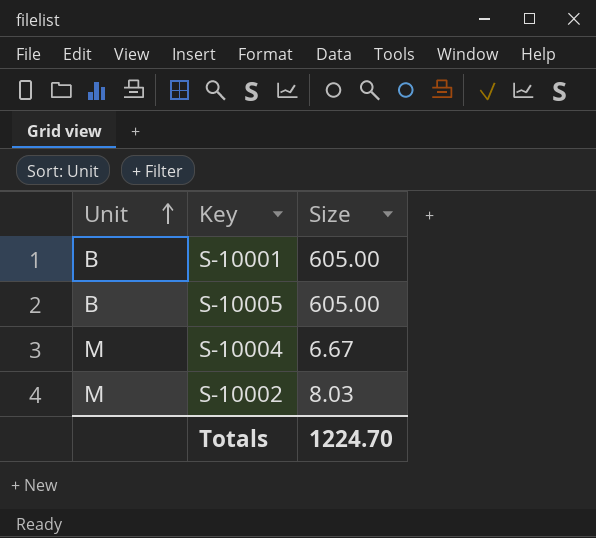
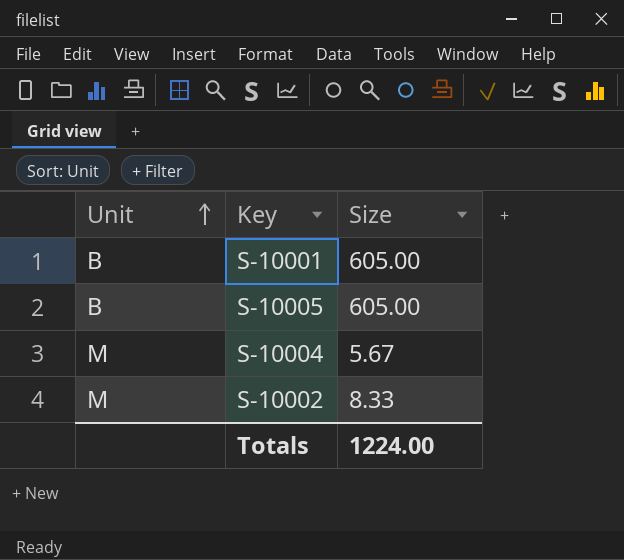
S-10004 | Size: 6.67 -> 5.67
S-10002 | Size: 8.03 -> 8.33
Totals | Size: 1224.70 -> 1224.00

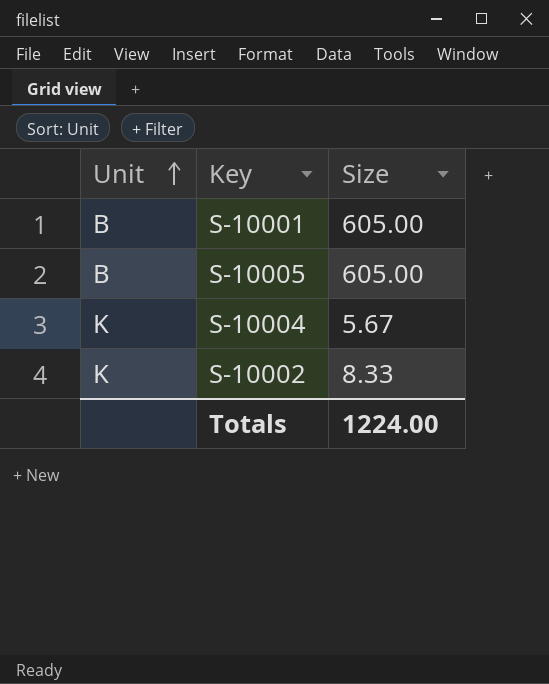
S-10004 | Unit: M -> K
S-10002 | Unit: M -> K

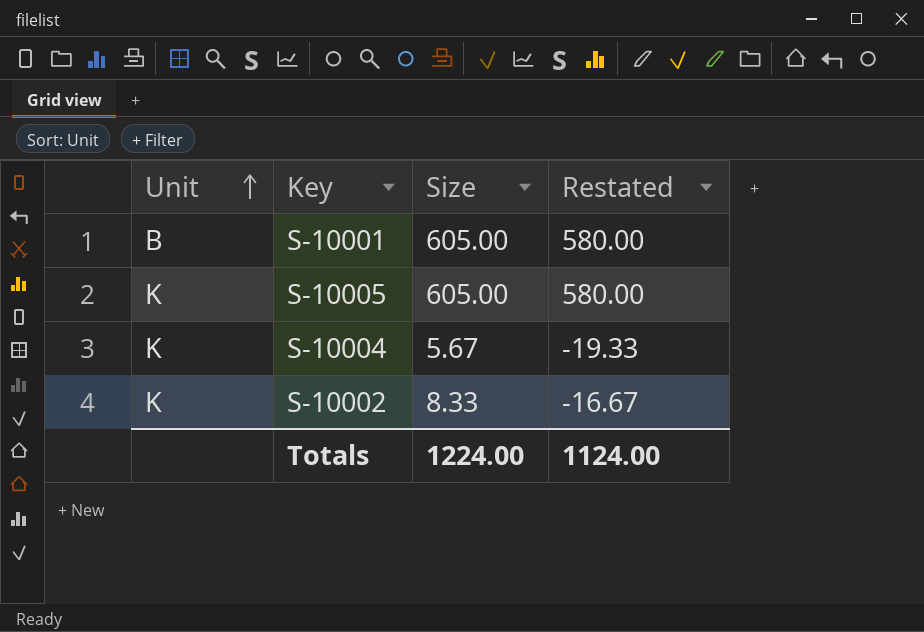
column Restated | formula: none -> [Size] - 25
S-10005 | Unit: B -> K

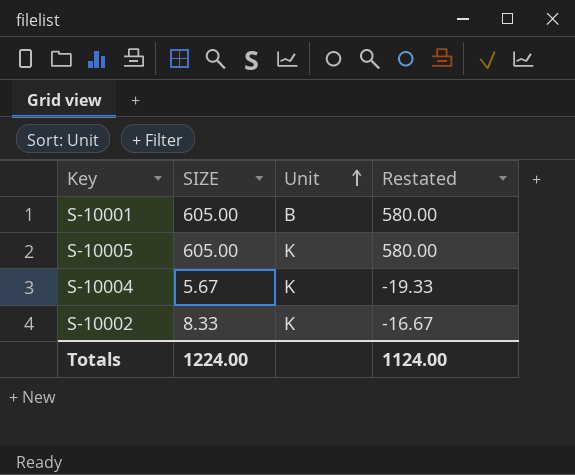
column name: Size -> SIZE
column Unit | position: 1 -> 3

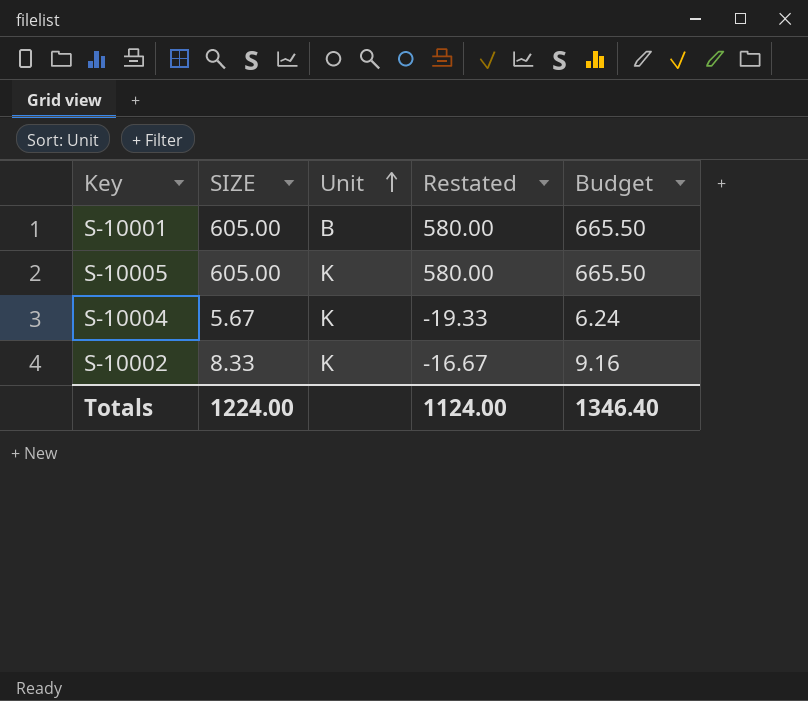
column Budget | formula: none -> [SIZE] * 1.1

